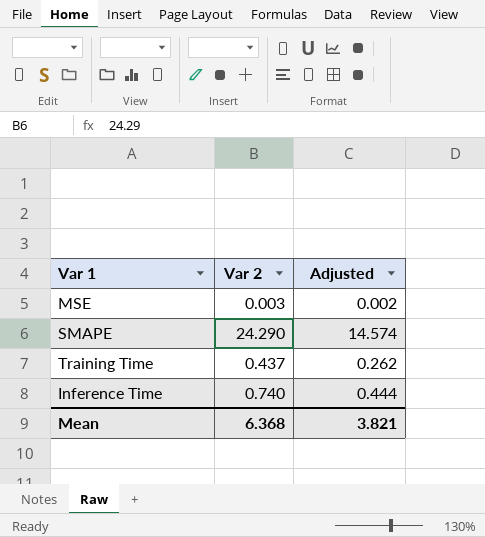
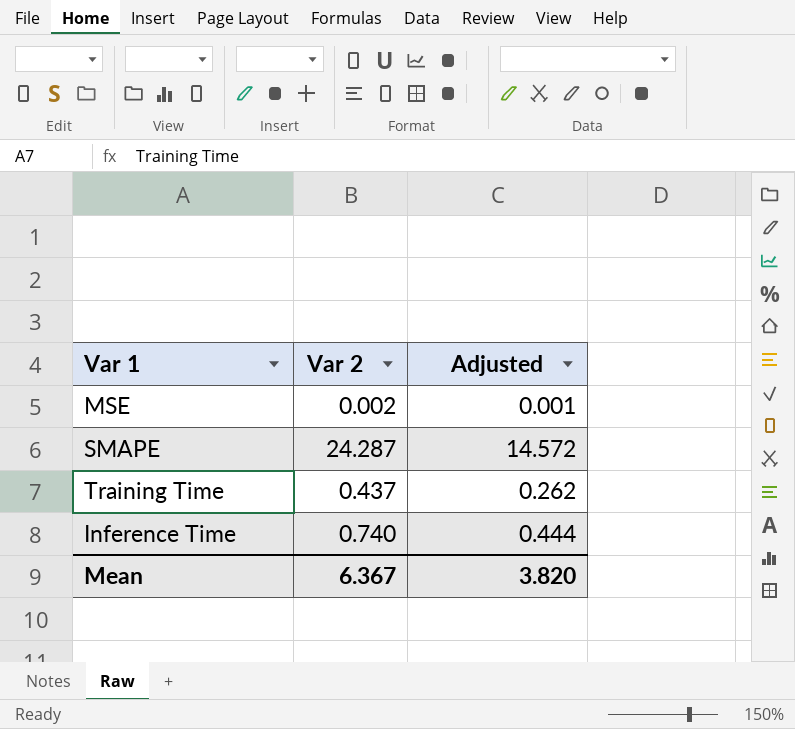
MSE | Var 2: 0.003 -> 0.002
MSE | Adjusted: 0.002 -> 0.001
SMAPE | Var 2: 24.290 -> 24.287
SMAPE | Adjusted: 14.574 -> 14.572
Mean | Var 2: 6.368 -> 6.367
Mean | Adjusted: 3.821 -> 3.820

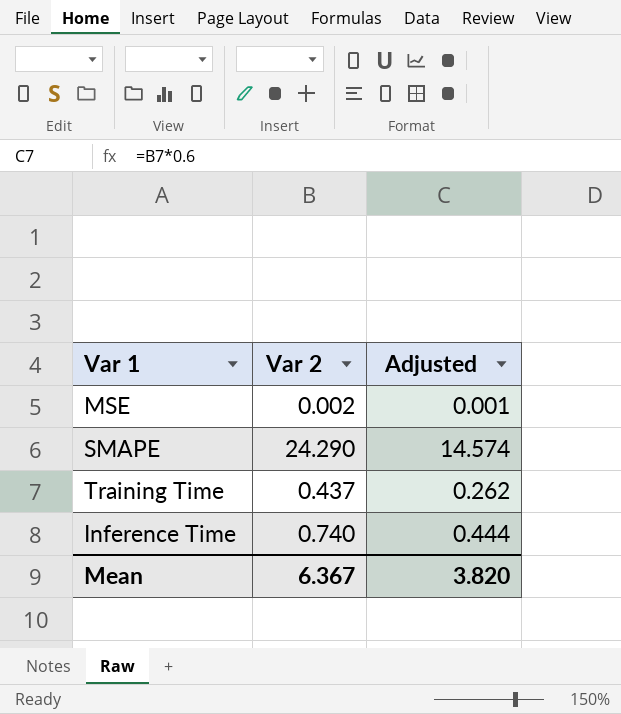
SMAPE | Var 2: 24.287 -> 24.290
SMAPE | Adjusted: 14.572 -> 14.574

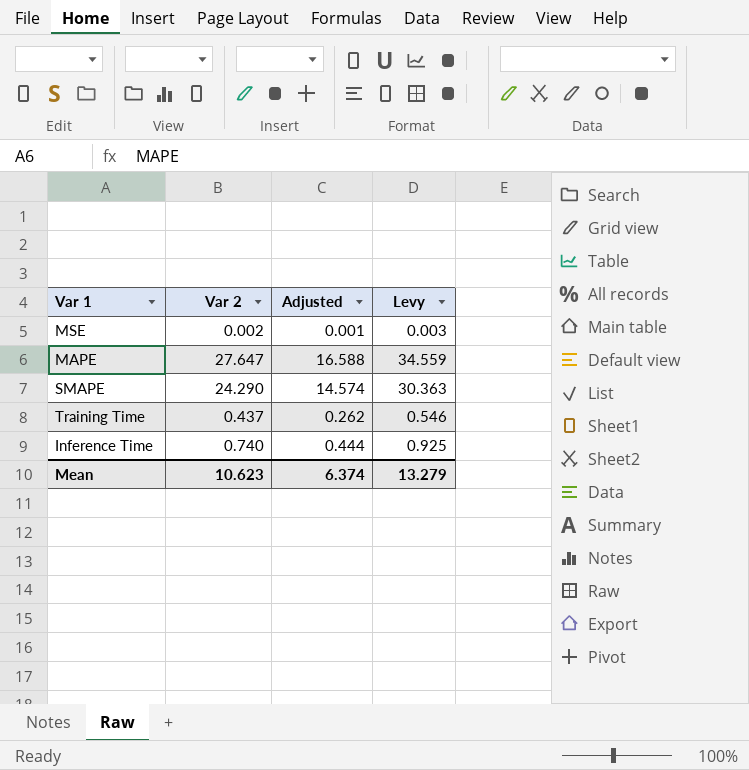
column Levy | formula: none -> [Var 2] * 1.25
row MAPE: none -> 27.647 | 16.588 | 34.559
Mean | Var 2: 6.367 -> 10.623
Mean | Adjusted: 3.820 -> 6.374

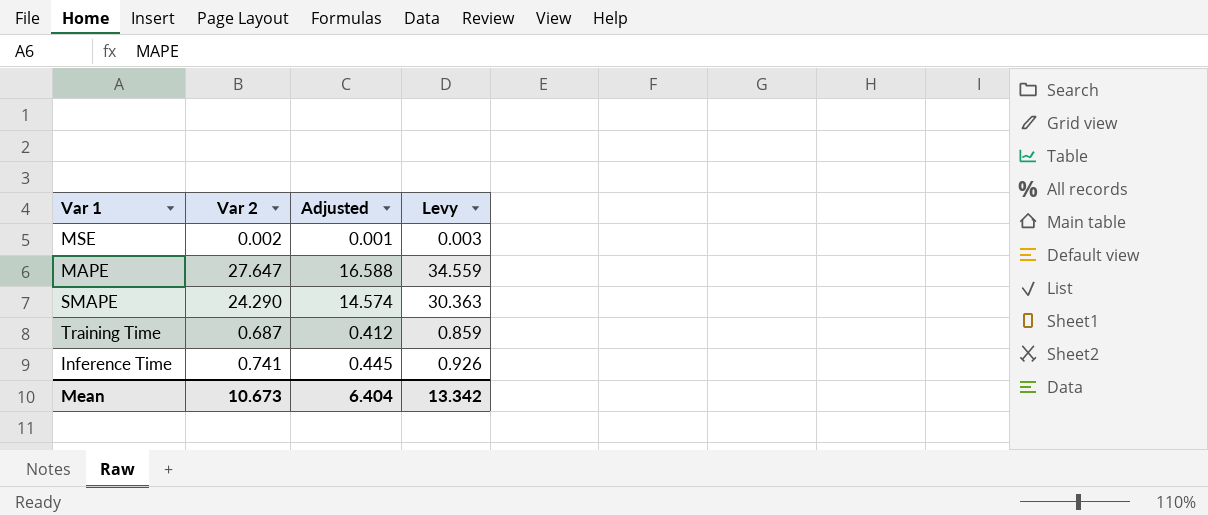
Training Time | Var 2: 0.437 -> 0.687
Training Time | Adjusted: 0.262 -> 0.412
Training Time | Levy: 0.546 -> 0.859
Inference Time | Var 2: 0.740 -> 0.741
Inference Time | Adjusted: 0.444 -> 0.445
Inference Time | Levy: 0.925 -> 0.926
Mean | Var 2: 10.623 -> 10.673
Mean | Adjusted: 6.374 -> 6.404
Mean | Levy: 13.279 -> 13.342

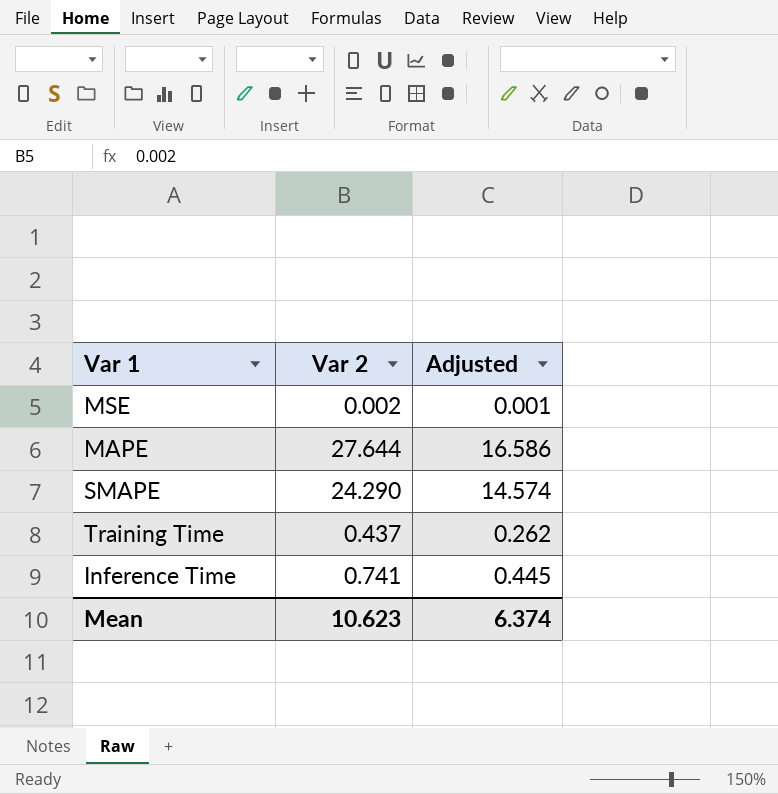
column Levy | formula: [Var 2] * 1.25 -> none
MAPE | Var 2: 27.647 -> 27.644
MAPE | Adjusted: 16.588 -> 16.586
Training Time | Var 2: 0.687 -> 0.437
Training Time | Adjusted: 0.412 -> 0.262
Mean | Var 2: 10.673 -> 10.623
Mean | Adjusted: 6.404 -> 6.374

